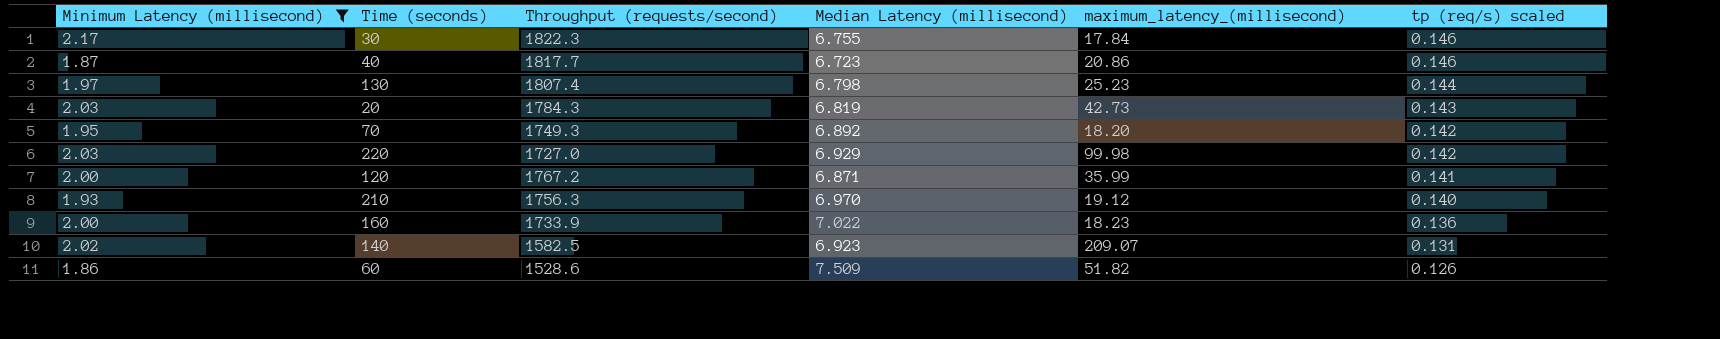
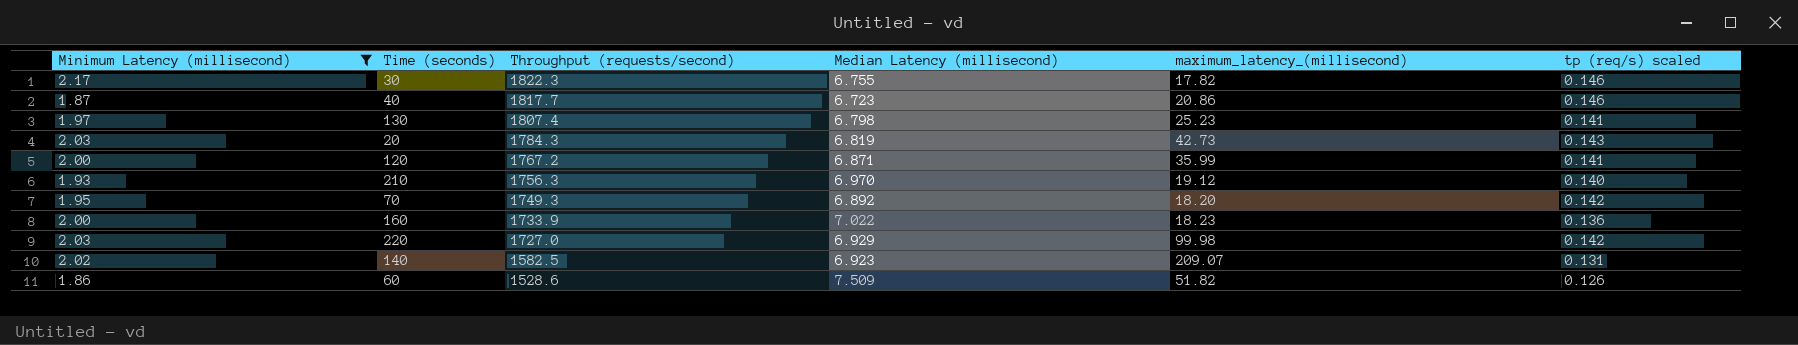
row order: tp (req/s) scaled descending -> Throughput (requests/second) descending
30 | maximum_latency_(millisecond): 17.84 -> 17.82
130 | tp (req/s) scaled: 0.144 -> 0.141

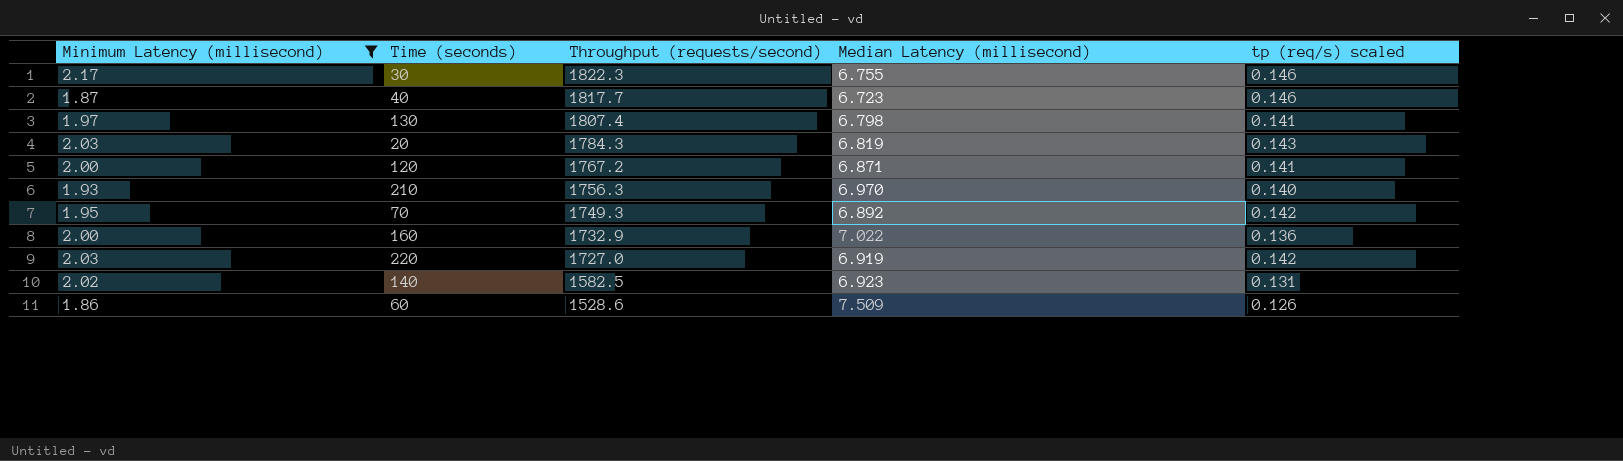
column maximum_latency_(millisecond) | position: 5 -> none
160 | Throughput (requests/second): 1733.9 -> 1732.9
220 | Median Latency (millisecond): 6.929 -> 6.919

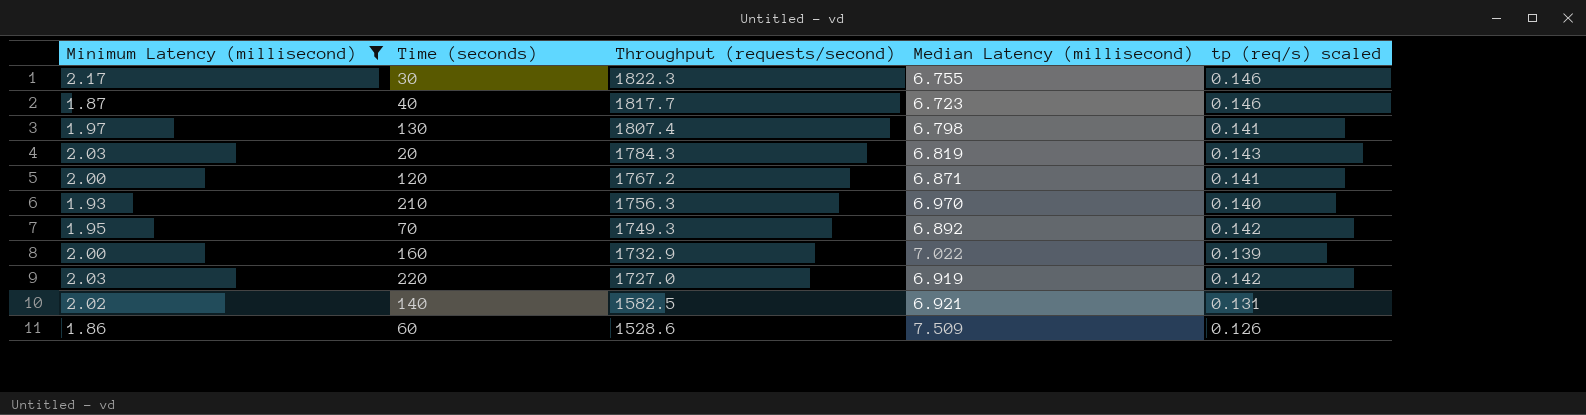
160 | tp (req/s) scaled: 0.136 -> 0.139
140 | Median Latency (millisecond): 6.923 -> 6.921

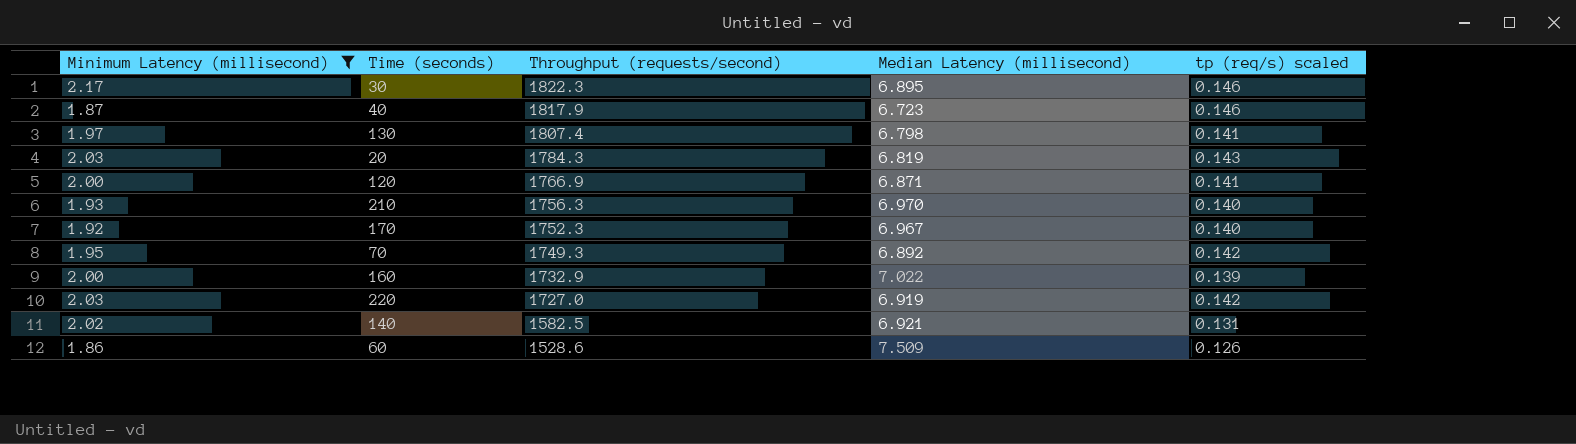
30 | Median Latency (millisecond): 6.755 -> 6.895
40 | Throughput (requests/second): 1817.7 -> 1817.9
120 | Throughput (requests/second): 1767.2 -> 1766.9
row 170: none -> 1.92 | 1752.3 | 6.967 | 0.140

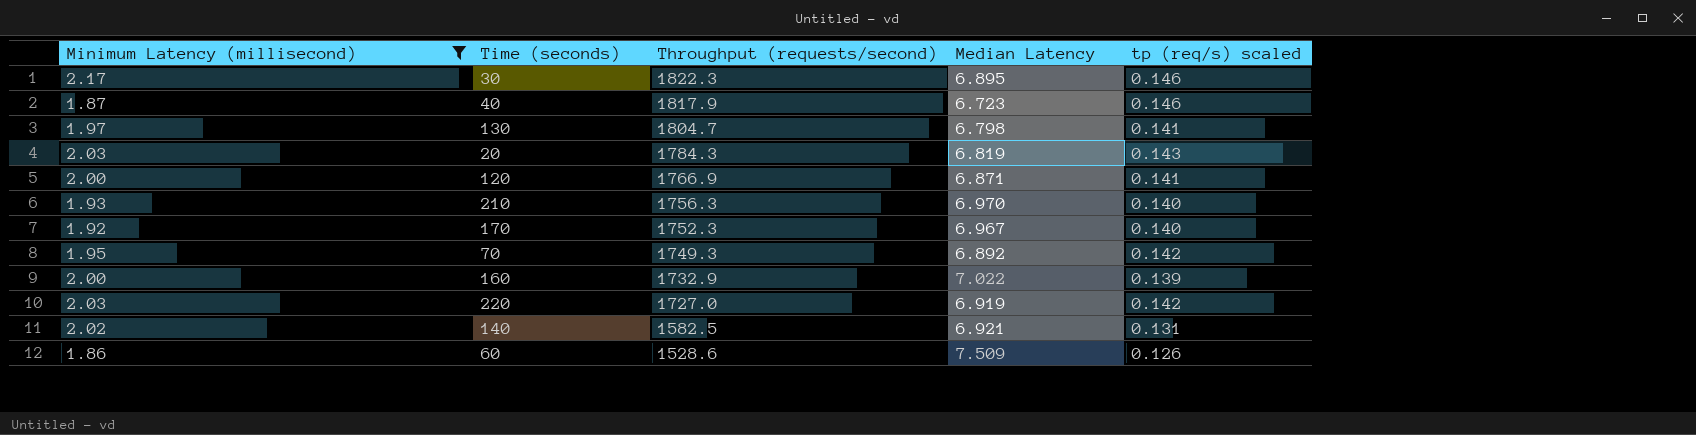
column name: Median Latency (millisecond) -> Median Latency
130 | Throughput (requests/second): 1807.4 -> 1804.7

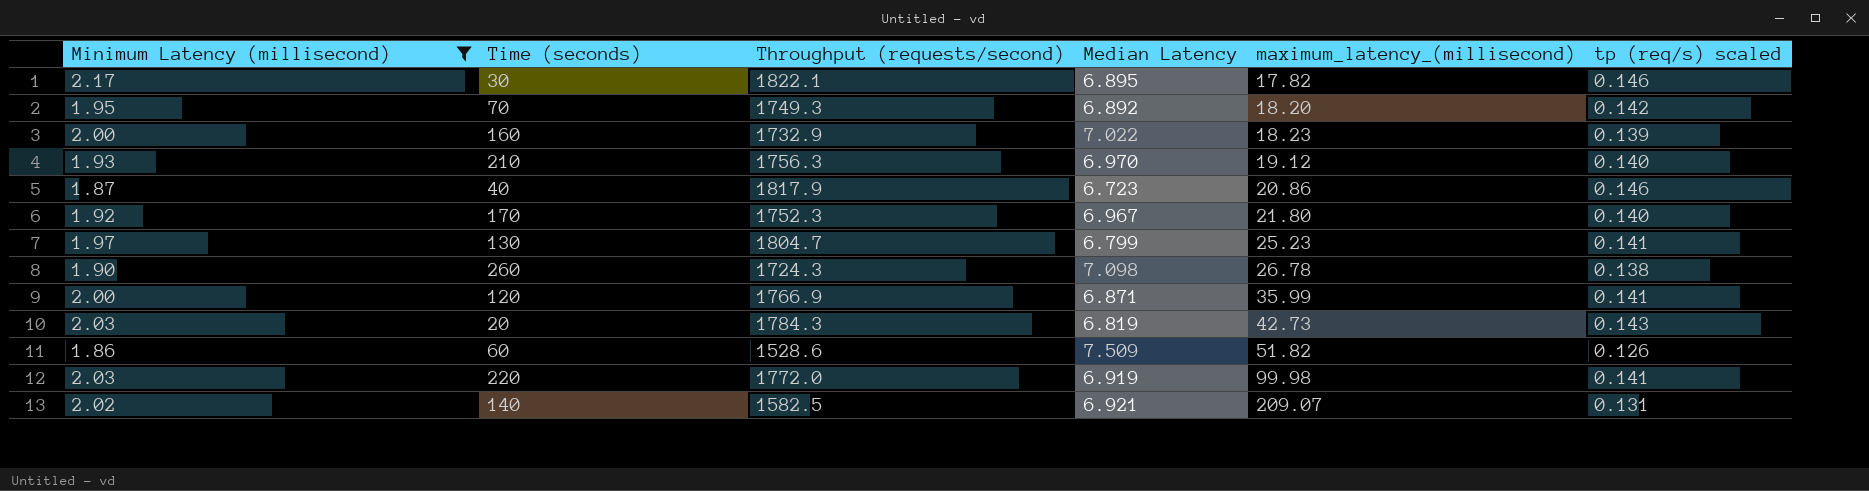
row order: Throughput (requests/second) descending -> maximum_latency_(millisecond) ascending
column maximum_latency_(millisecond) | position: none -> 5
30 | Throughput (requests/second): 1822.3 -> 1822.1
130 | Median Latency: 6.798 -> 6.799
row 260: none -> 1.90 | 1724.3 | 7.098 | 26.78 | 0.138
220 | Throughput (requests/second): 1727.0 -> 1772.0
220 | tp (req/s) scaled: 0.142 -> 0.141

